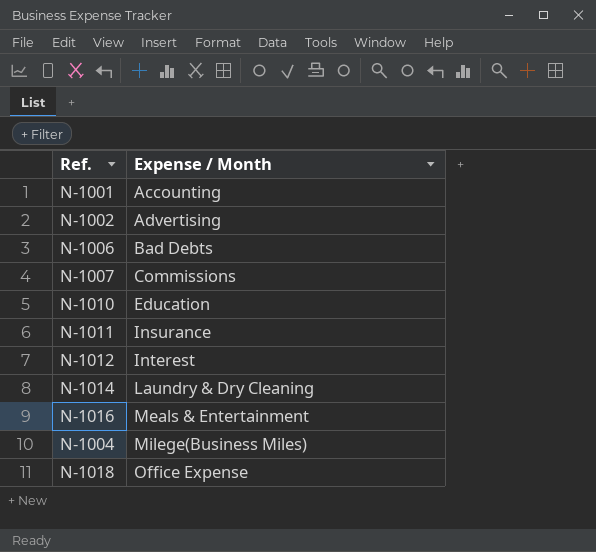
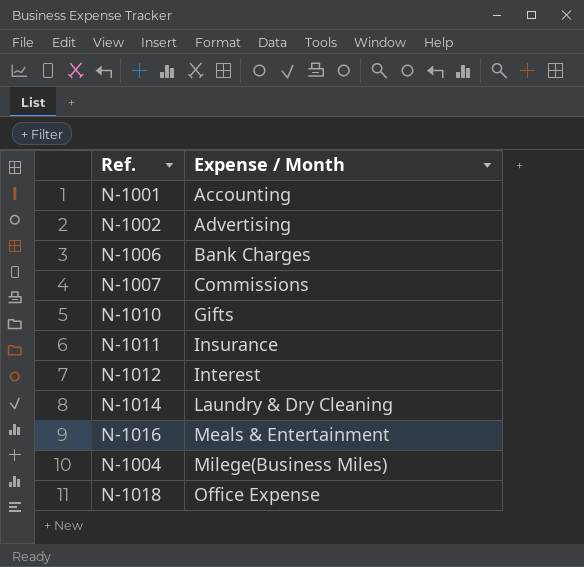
N-1006 | Expense / Month: Bad Debts -> Bank Charges
N-1010 | Expense / Month: Education -> Gifts

